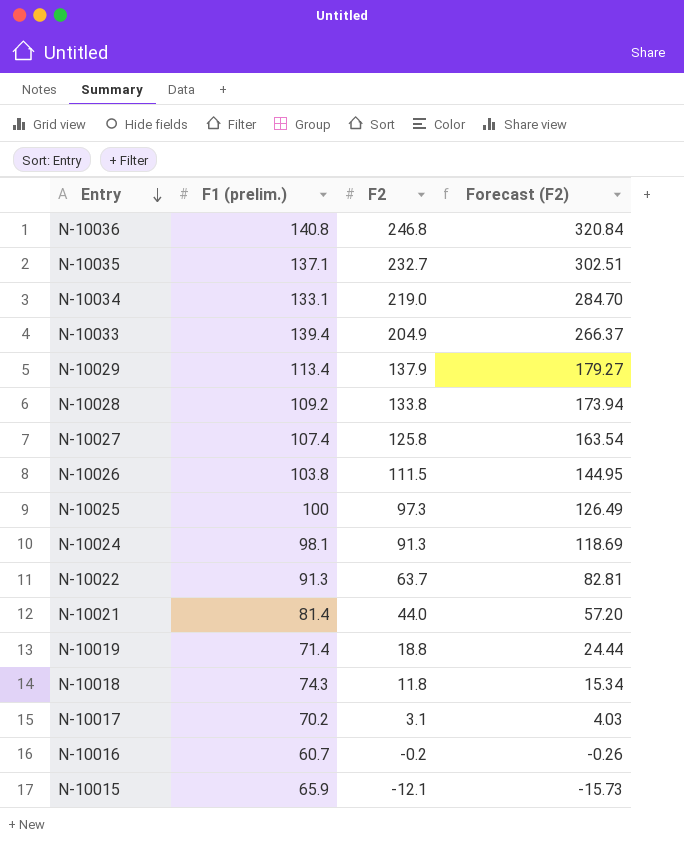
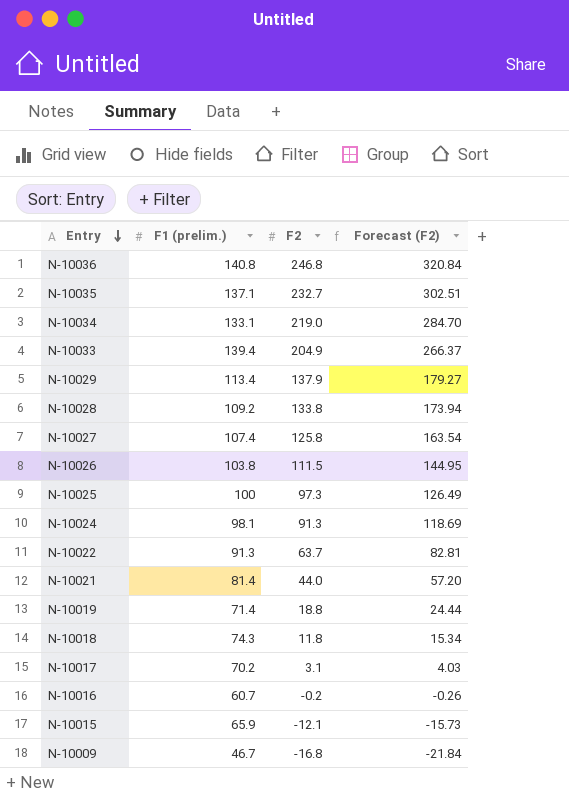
row N-10009: none -> 46.7 | -16.8 | -21.84

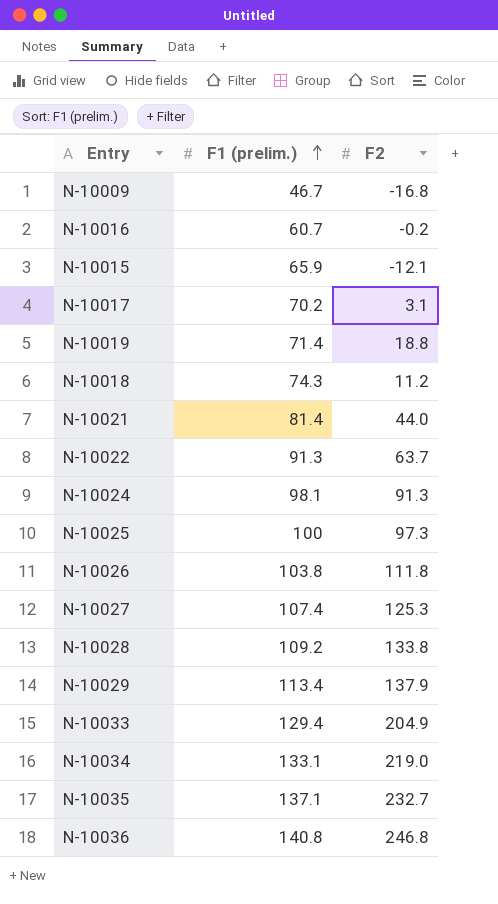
row order: Entry descending -> F1 (prelim.) ascending
column Forecast (F2) | formula: [F2] * 1.3 -> none
N-10018 | F2: 11.8 -> 11.2
N-10026 | F2: 111.5 -> 111.8
N-10027 | F2: 125.8 -> 125.3
N-10033 | F1 (prelim.): 139.4 -> 129.4

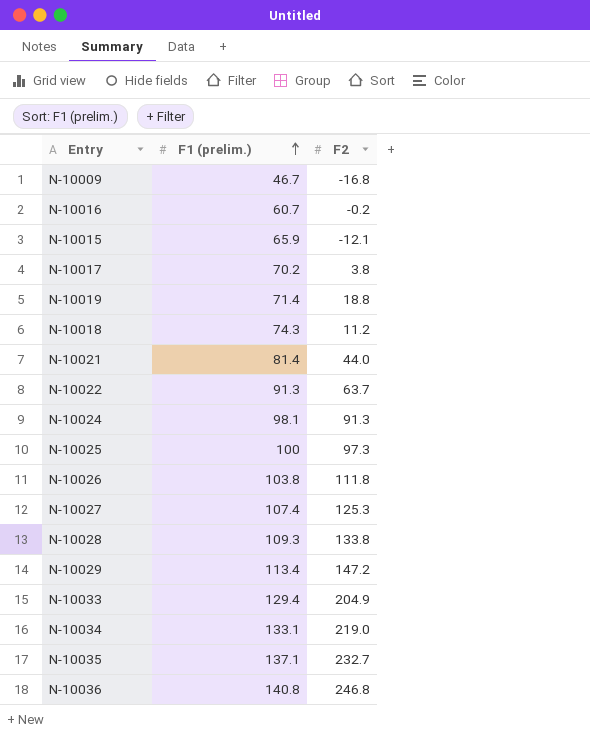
N-10017 | F2: 3.1 -> 3.8
N-10028 | F1 (prelim.): 109.2 -> 109.3
N-10029 | F2: 137.9 -> 147.2

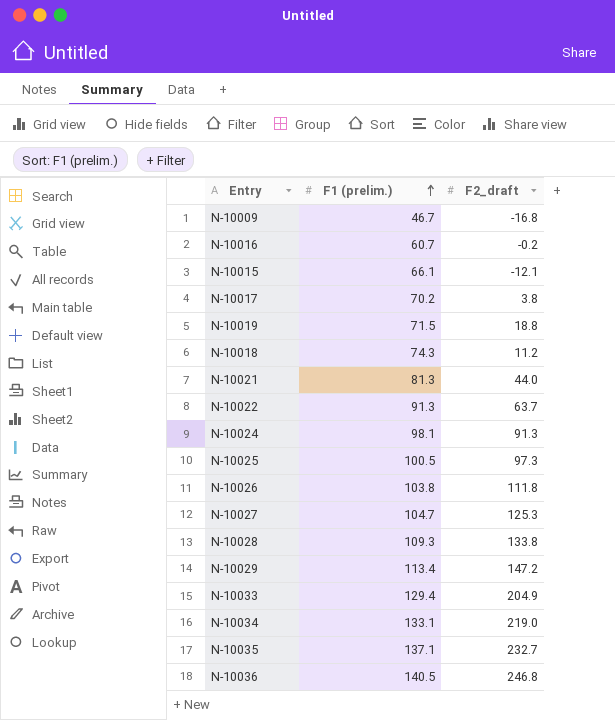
column name: F2 -> F2_draft
N-10015 | F1 (prelim.): 65.9 -> 66.1
N-10019 | F1 (prelim.): 71.4 -> 71.5
N-10021 | F1 (prelim.): 81.4 -> 81.3
N-10025 | F1 (prelim.): 100 -> 100.5
N-10027 | F1 (prelim.): 107.4 -> 104.7
N-10036 | F1 (prelim.): 140.8 -> 140.5

